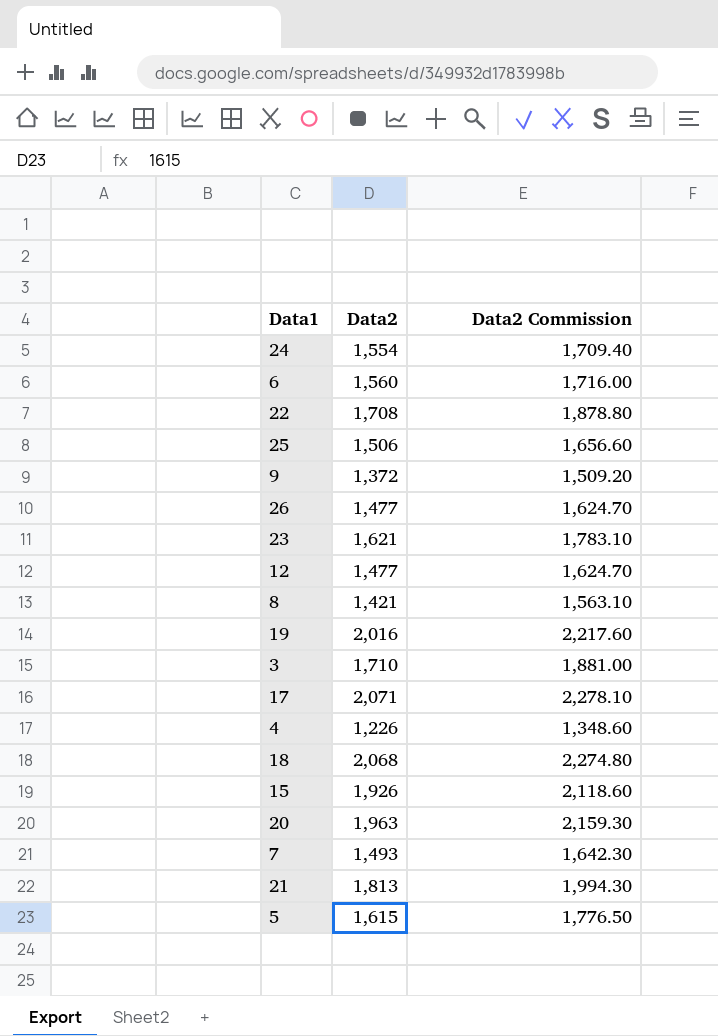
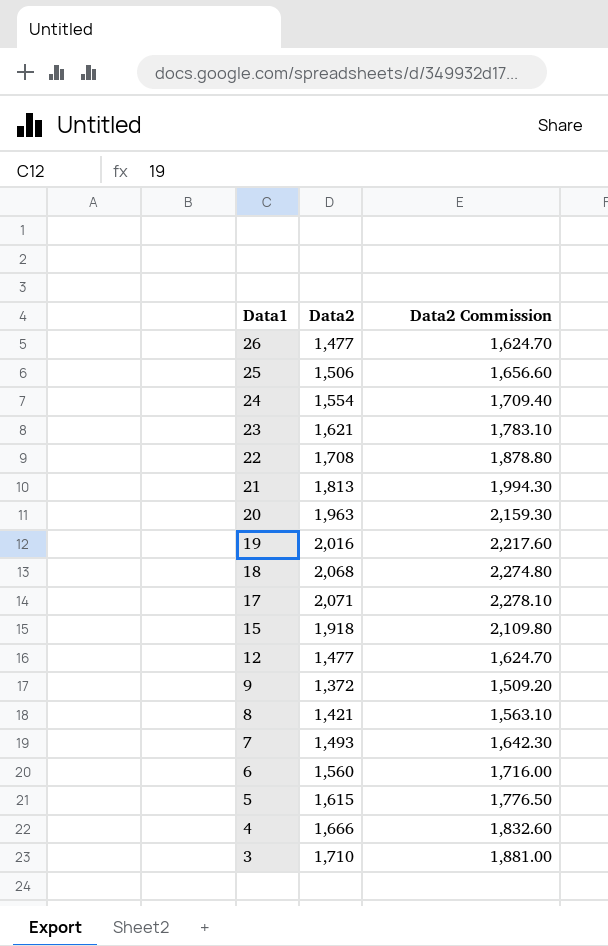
row order: none -> Data1 descending
15 | Data2: 1,926 -> 1,918
15 | Data2 Commission: 2,118.60 -> 2,109.80
4 | Data2: 1,226 -> 1,666
4 | Data2 Commission: 1,348.60 -> 1,832.60

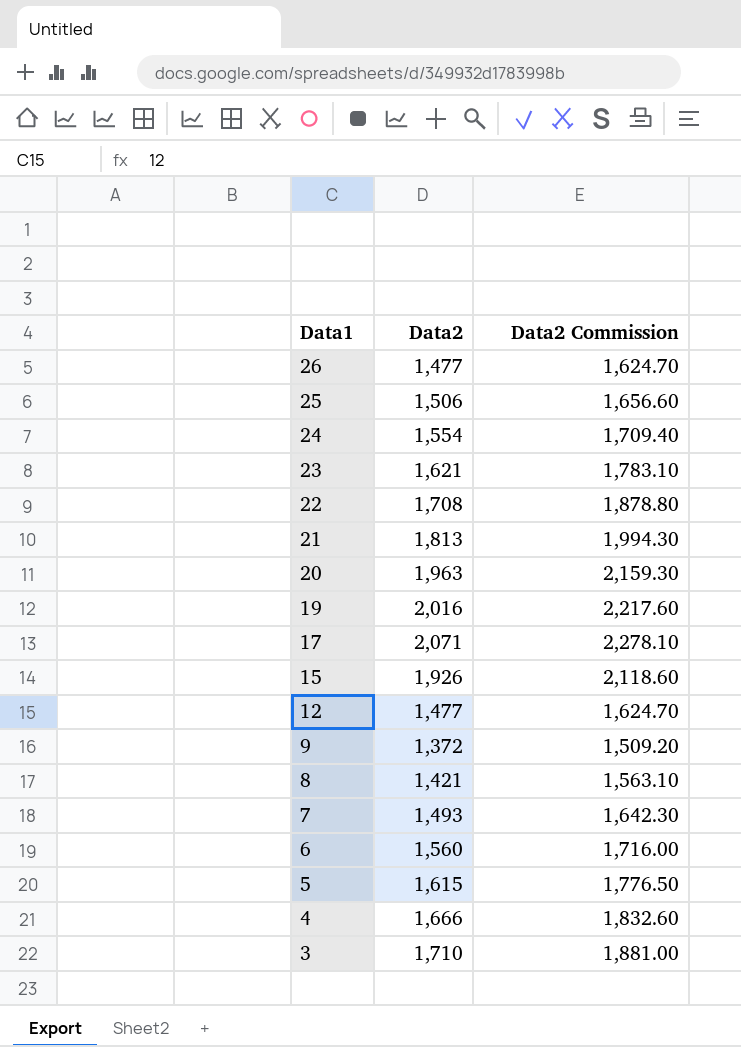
row 18: 2,068 | 2,274.80 -> none
15 | Data2: 1,918 -> 1,926
15 | Data2 Commission: 2,109.80 -> 2,118.60

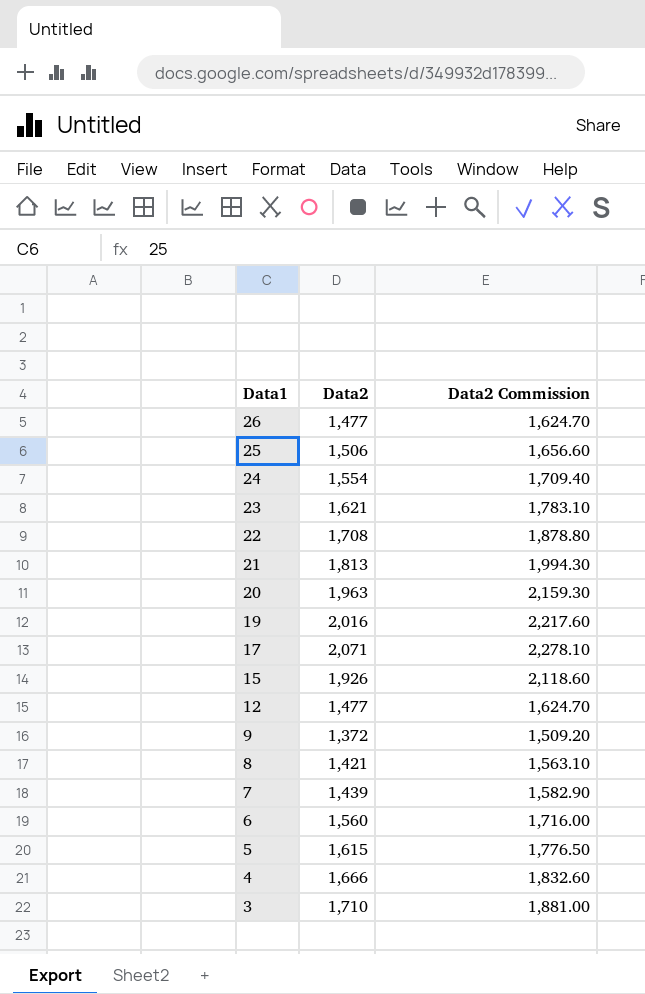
7 | Data2: 1,493 -> 1,439
7 | Data2 Commission: 1,642.30 -> 1,582.90

